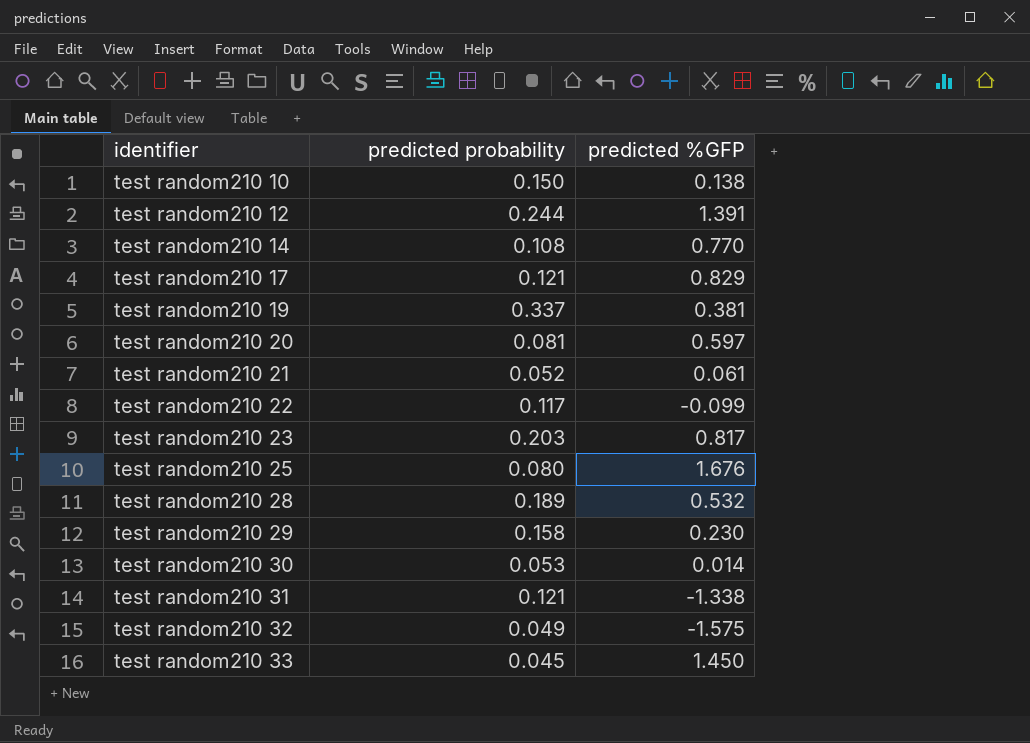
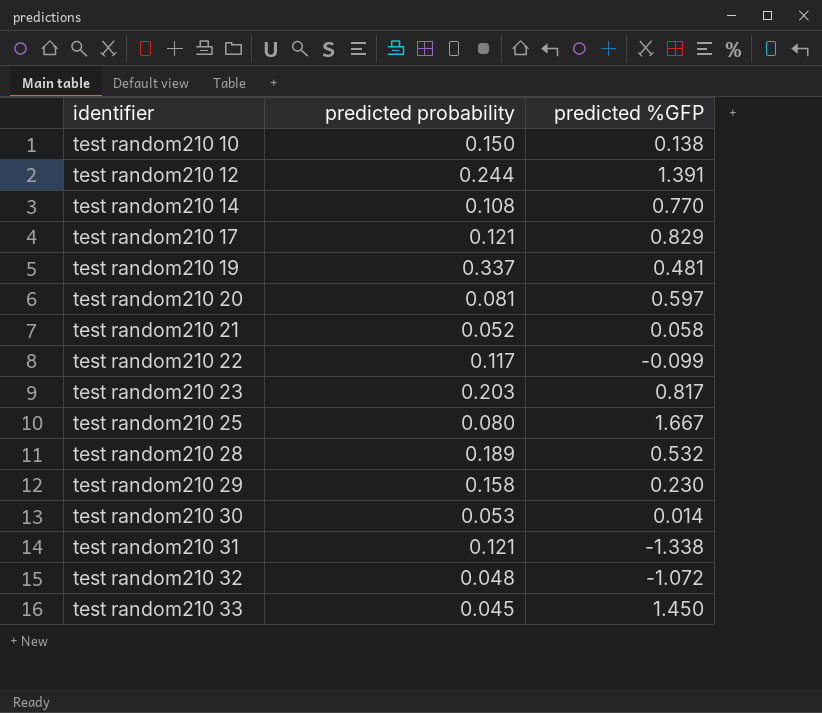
test random210 19 | predicted %GFP: 0.381 -> 0.481
test random210 21 | predicted %GFP: 0.061 -> 0.058
test random210 25 | predicted %GFP: 1.676 -> 1.667
test random210 32 | predicted probability: 0.049 -> 0.048
test random210 32 | predicted %GFP: -1.575 -> -1.072

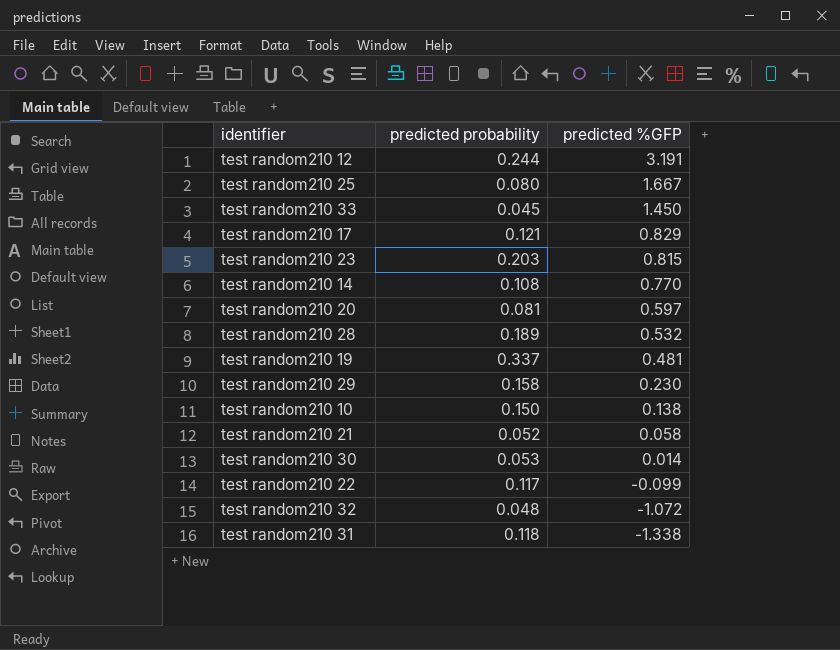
row order: identifier ascending -> predicted %GFP descending
test random210 12 | predicted %GFP: 1.391 -> 3.191
test random210 23 | predicted %GFP: 0.817 -> 0.815
test random210 31 | predicted probability: 0.121 -> 0.118

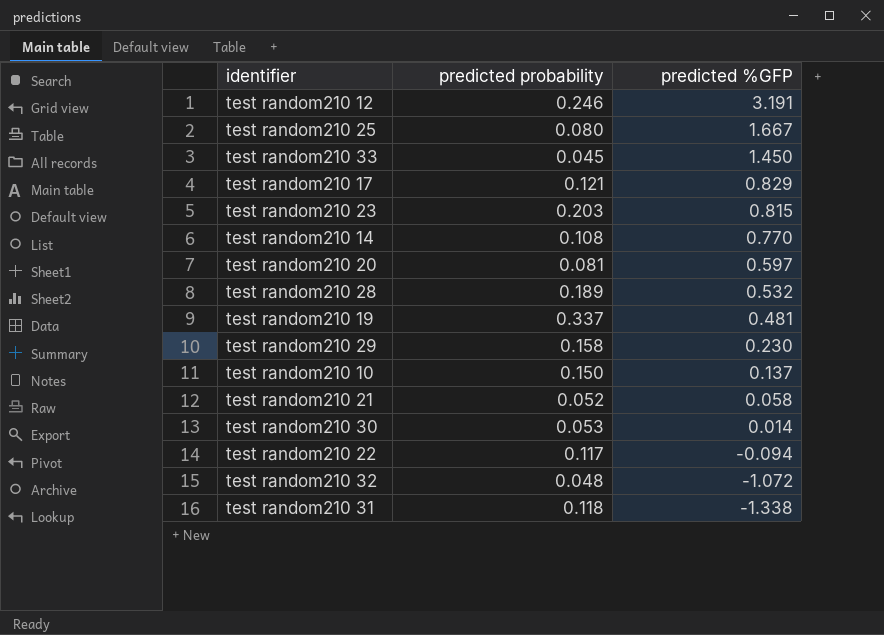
test random210 12 | predicted probability: 0.244 -> 0.246
test random210 10 | predicted %GFP: 0.138 -> 0.137
test random210 22 | predicted %GFP: -0.099 -> -0.094

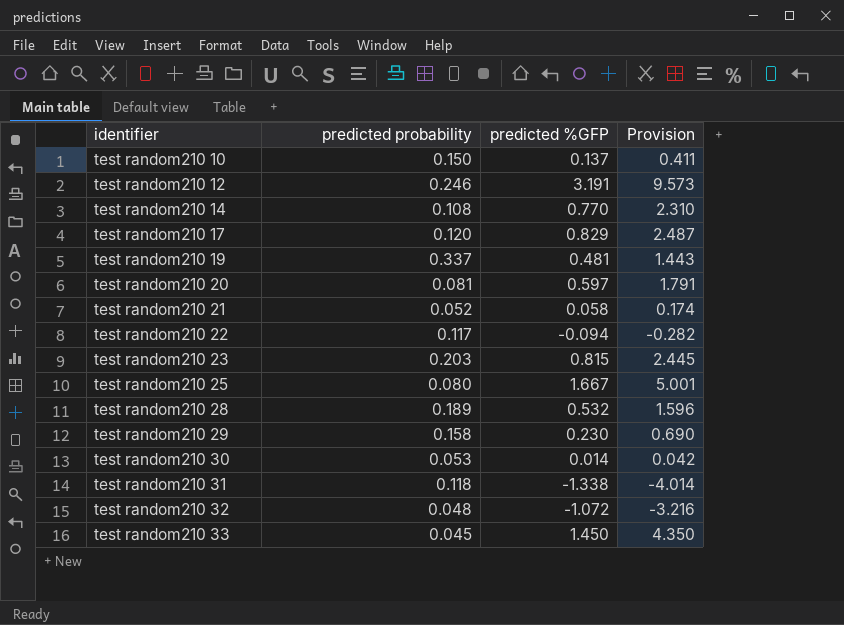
row order: predicted %GFP descending -> identifier ascending
column Provision | formula: none -> [predicted %GFP] * 3
test random210 17 | predicted probability: 0.121 -> 0.120

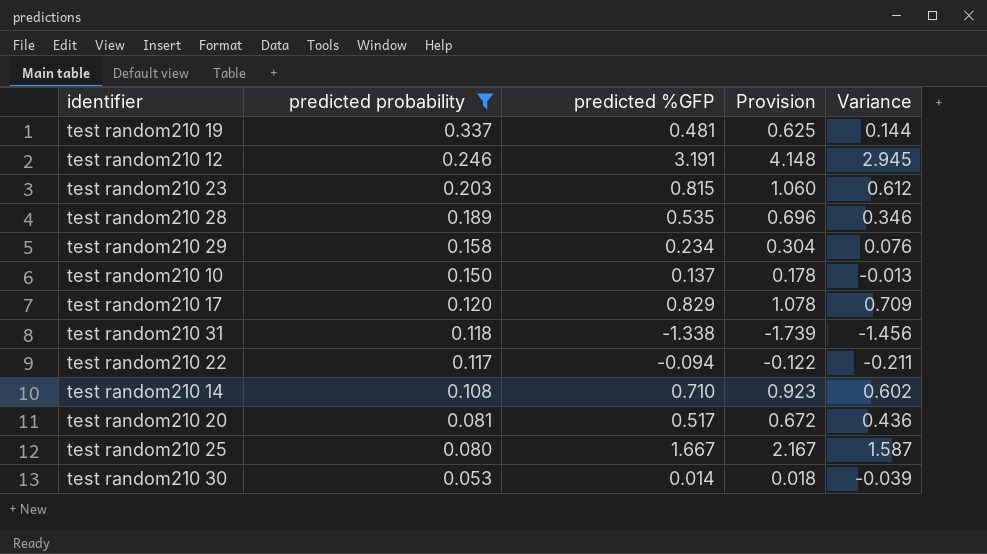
filter: none -> predicted probability >= 0.053
row order: identifier ascending -> predicted probability descending
column Provision | formula: [predicted %GFP] * 3 -> [predicted %GFP] * 1.3
column Variance | formula: none -> [predicted %GFP] - [predicted probability]
test random210 28 | predicted %GFP: 0.532 -> 0.535
test random210 29 | predicted %GFP: 0.230 -> 0.234
test random210 14 | predicted %GFP: 0.770 -> 0.710
test random210 20 | predicted %GFP: 0.597 -> 0.517

